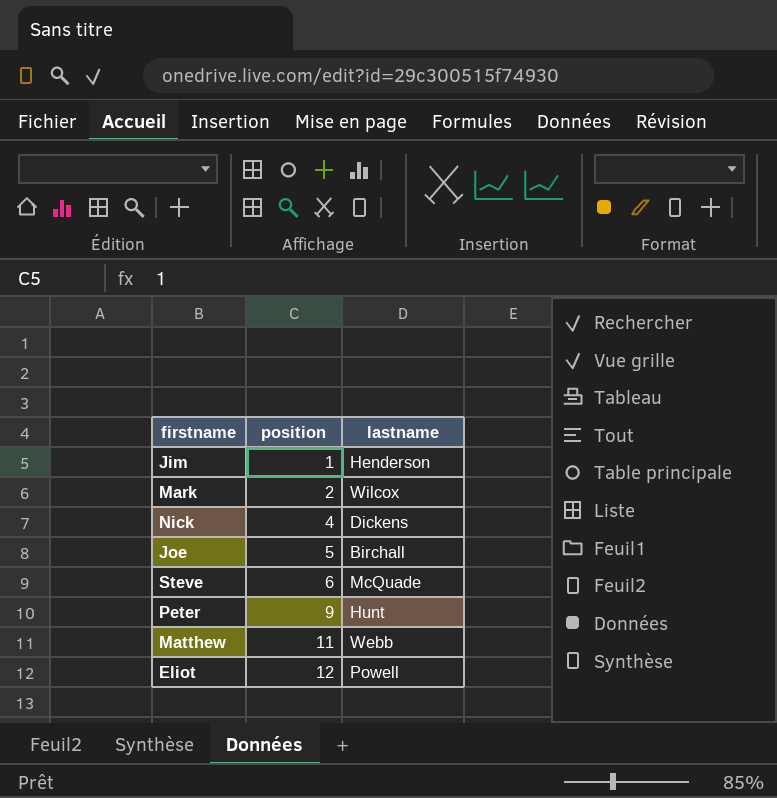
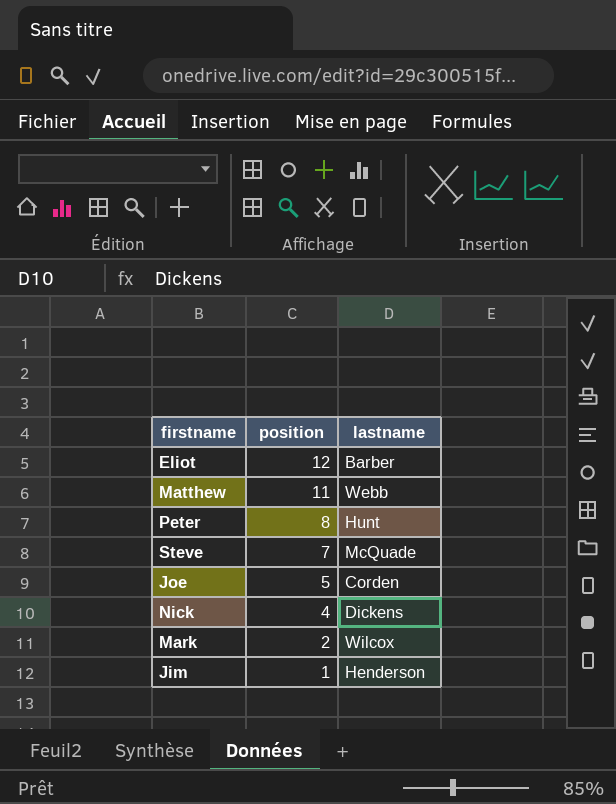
row order: position ascending -> position descending
Eliot | lastname: Powell -> Barber
Peter | position: 9 -> 8
Steve | position: 6 -> 7
Joe | lastname: Birchall -> Corden

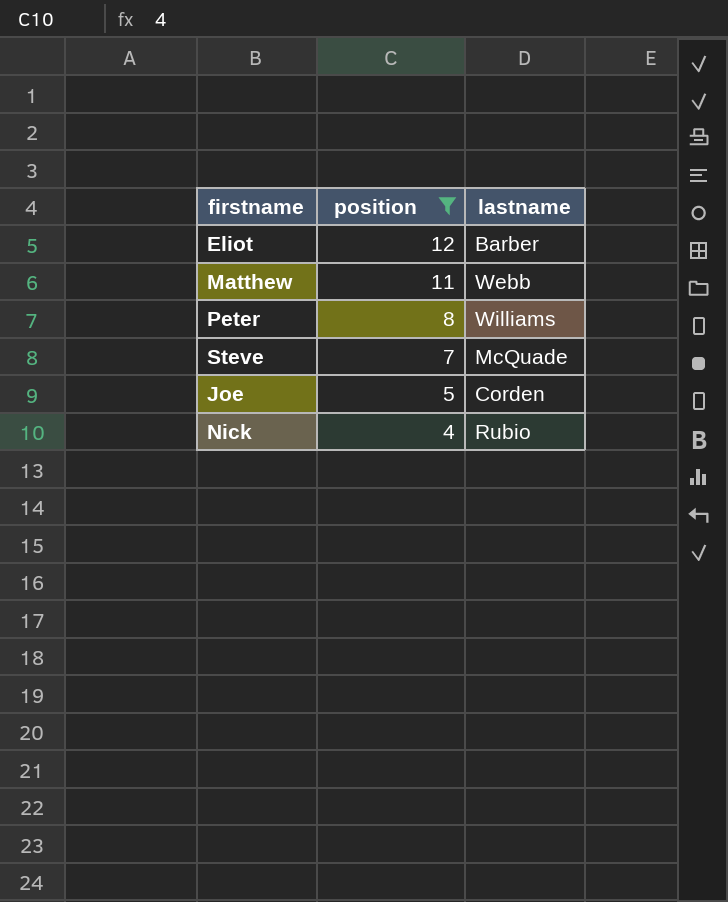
filter: none -> position >= 4
Peter | lastname: Hunt -> Williams
Nick | lastname: Dickens -> Rubio

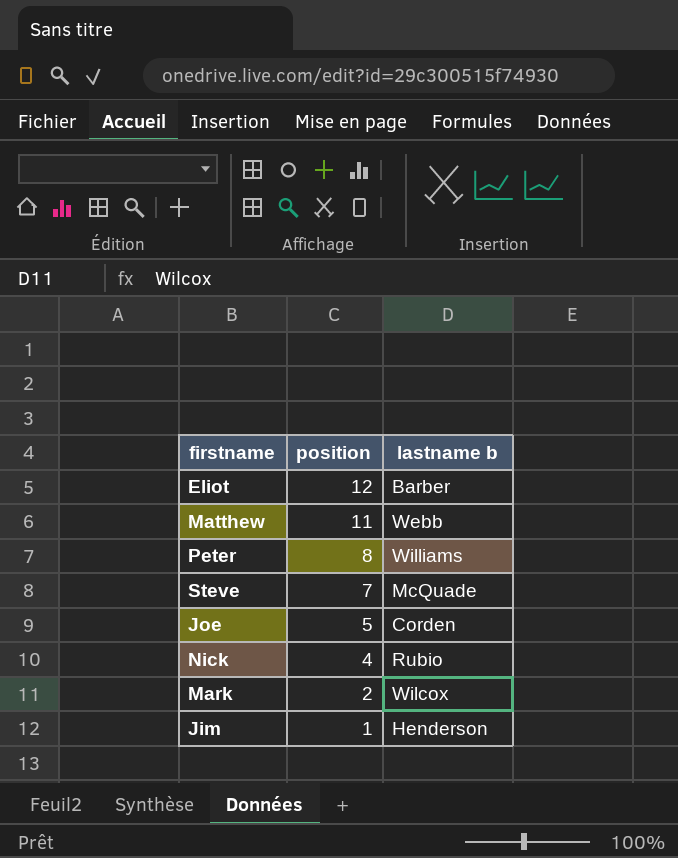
filter: position >= 4 -> none
column name: lastname -> lastname b

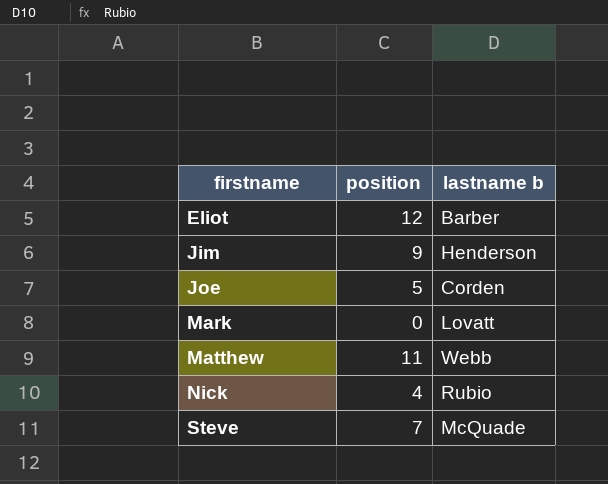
row order: position descending -> firstname ascending
row Peter: 8 | Williams -> none
Jim | position: 1 -> 9
Mark | position: 2 -> 0
Mark | lastname b: Wilcox -> Lovatt

